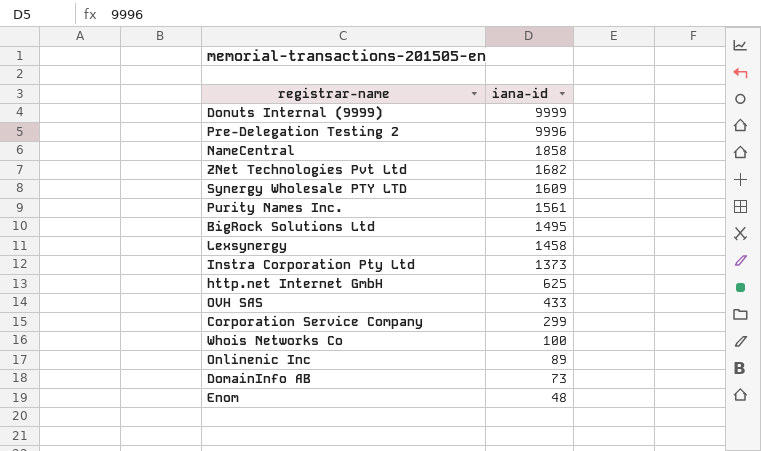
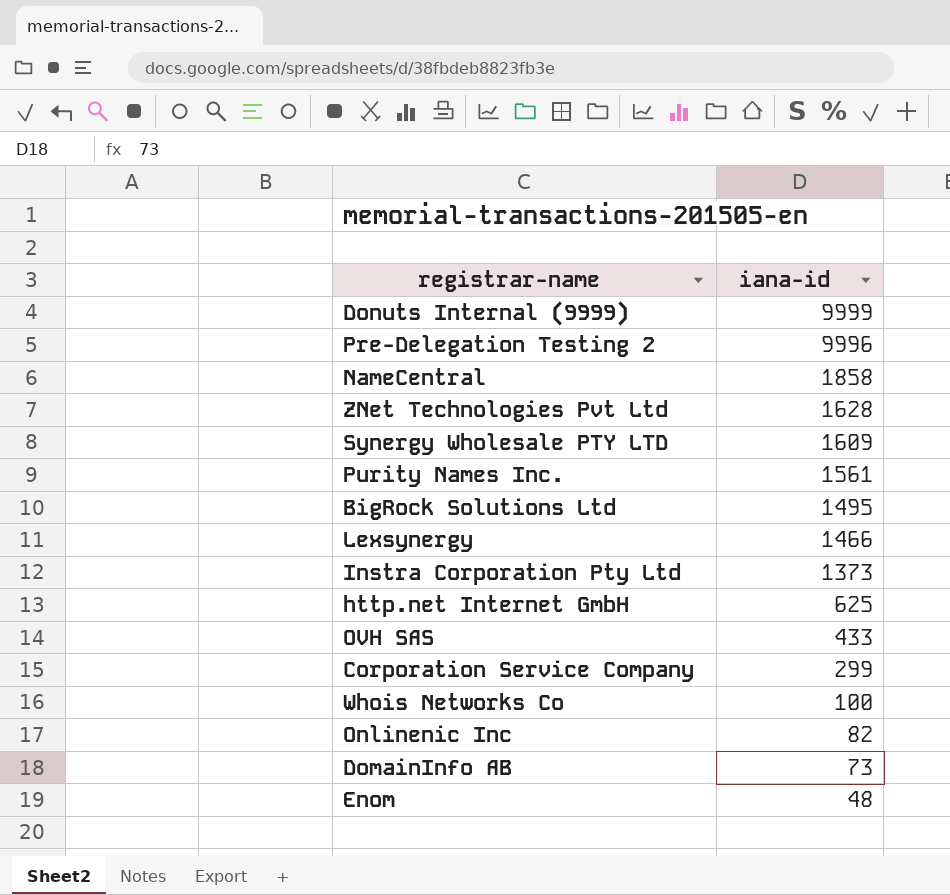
ZNet Technologies Pvt Ltd | iana-id: 1682 -> 1628
Lexsynergy | iana-id: 1458 -> 1466
Onlinenic Inc | iana-id: 89 -> 82

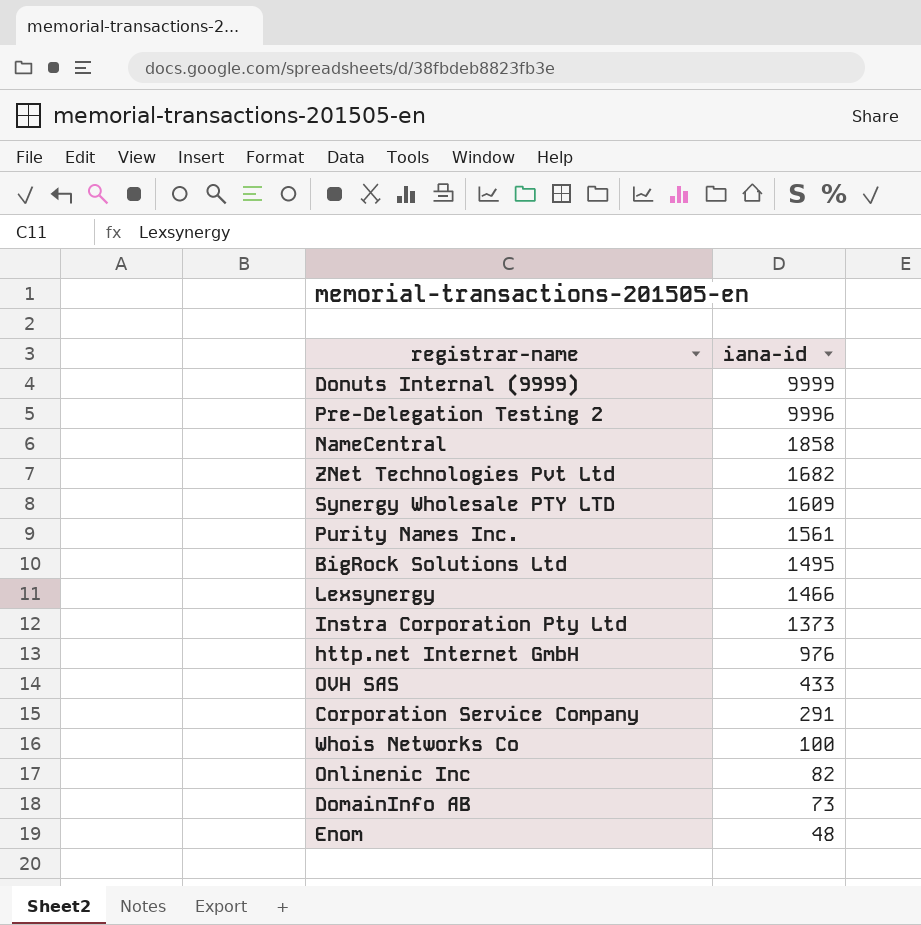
ZNet Technologies Pvt Ltd | iana-id: 1628 -> 1682
http.net Internet GmbH | iana-id: 625 -> 976
Corporation Service Company | iana-id: 299 -> 291

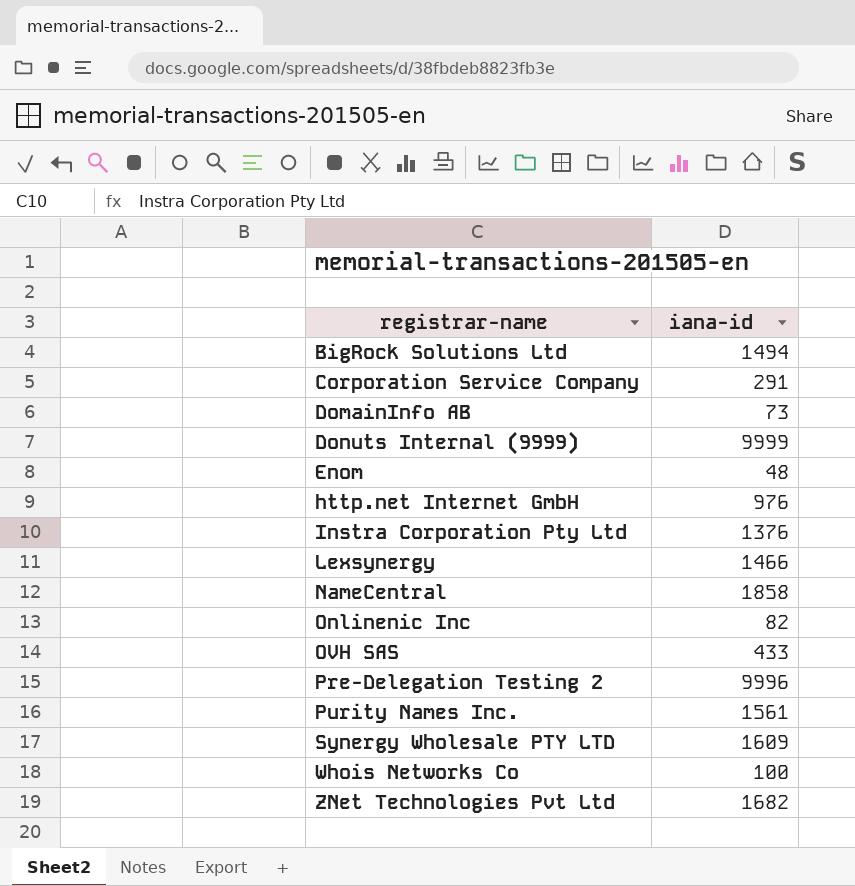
row order: iana-id descending -> registrar-name ascending
BigRock Solutions Ltd | iana-id: 1495 -> 1494
Instra Corporation Pty Ltd | iana-id: 1373 -> 1376

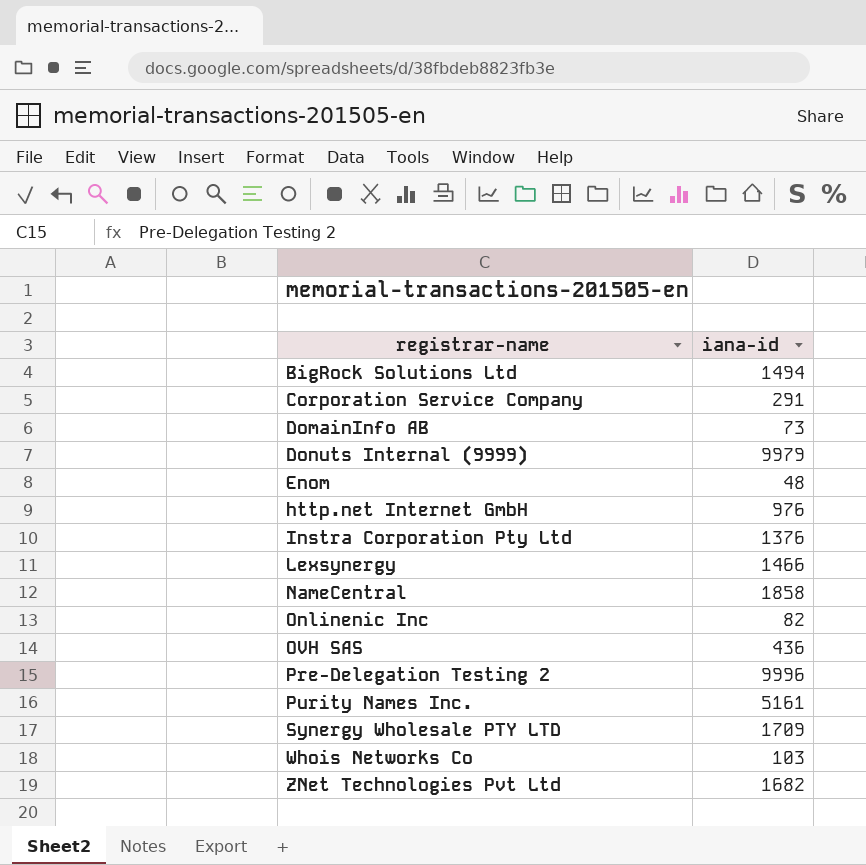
Donuts Internal (9999) | iana-id: 9999 -> 9979
OVH SAS | iana-id: 433 -> 436
Purity Names Inc. | iana-id: 1561 -> 5161
Synergy Wholesale PTY LTD | iana-id: 1609 -> 1709
Whois Networks Co | iana-id: 100 -> 103

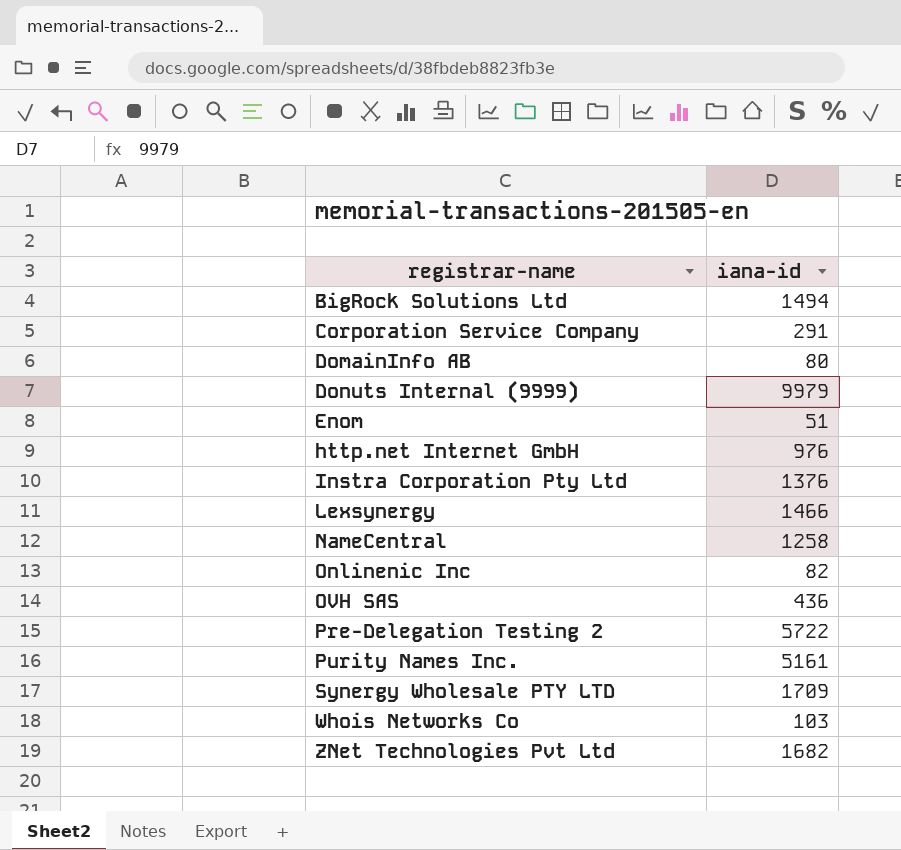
DomainInfo AB | iana-id: 73 -> 80
Enom | iana-id: 48 -> 51
NameCentral | iana-id: 1858 -> 1258
Pre-Delegation Testing 2 | iana-id: 9996 -> 5722

